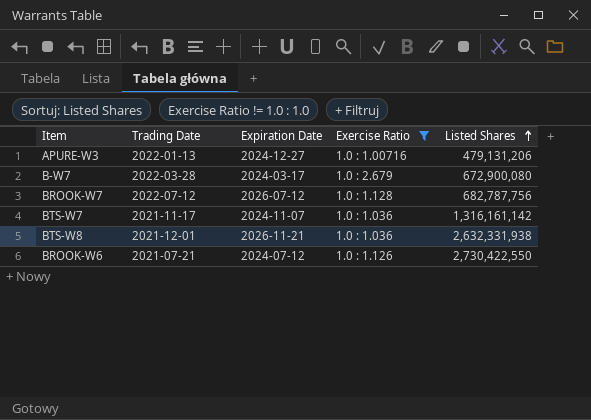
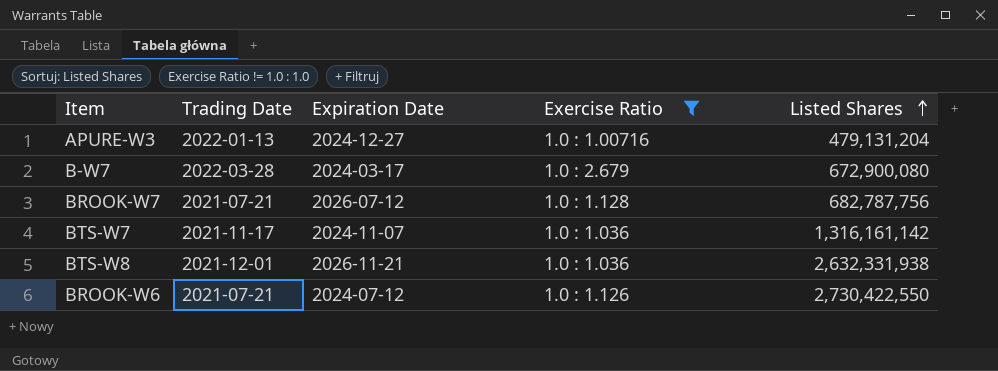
APURE-W3 | Listed Shares: 479,131,206 -> 479,131,204
BROOK-W7 | Trading Date: 2022-07-12 -> 2021-07-21

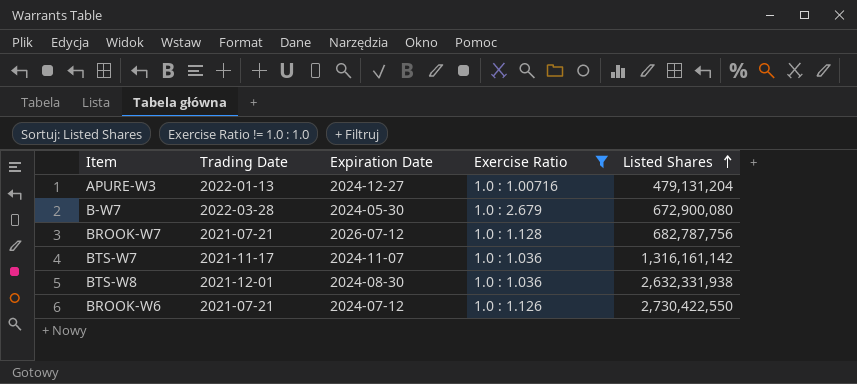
B-W7 | Expiration Date: 2024-03-17 -> 2024-05-30
BTS-W8 | Expiration Date: 2026-11-21 -> 2024-08-30

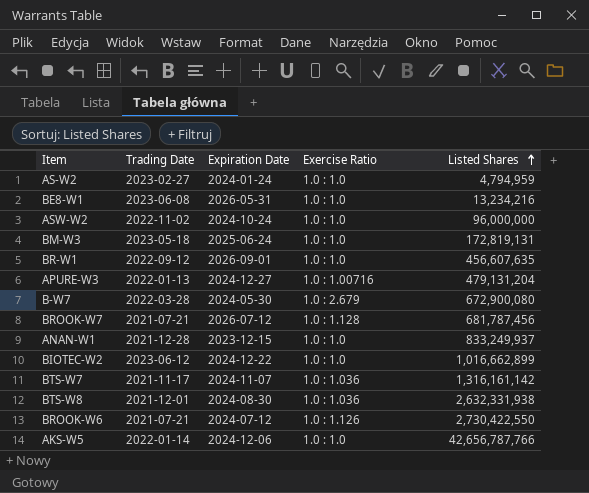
filter: Exercise Ratio != 1.0 : 1.0 -> none
BROOK-W7 | Listed Shares: 682,787,756 -> 681,787,456

